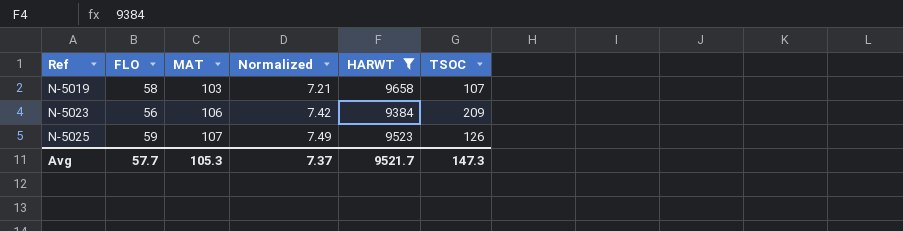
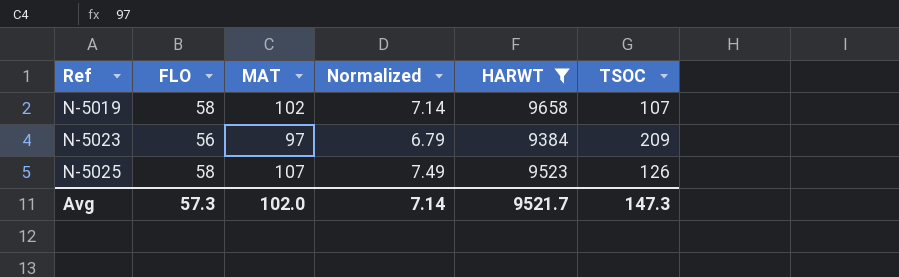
N-5019 | MAT: 103 -> 102
N-5019 | Normalized: 7.21 -> 7.14
N-5023 | MAT: 106 -> 97
N-5023 | Normalized: 7.42 -> 6.79
N-5025 | FLO: 59 -> 58
Avg | FLO: 57.7 -> 57.3
Avg | MAT: 105.3 -> 102.0
Avg | Normalized: 7.37 -> 7.14

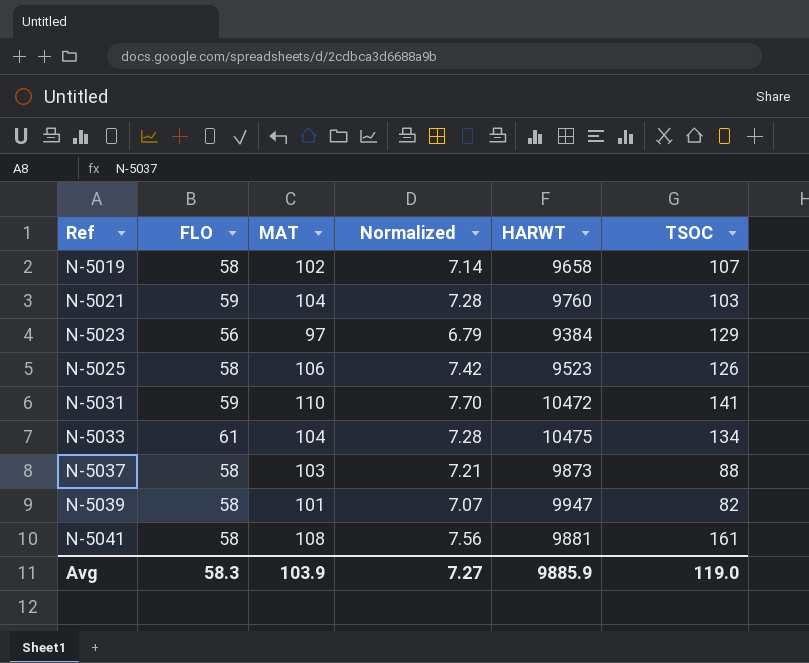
filter: HARWT <= 9658 -> none
N-5023 | TSOC: 209 -> 129
N-5025 | MAT: 107 -> 106
N-5025 | Normalized: 7.49 -> 7.42
Avg | FLO: 57.3 -> 58.3
Avg | MAT: 102.0 -> 103.9
Avg | Normalized: 7.14 -> 7.27
Avg | HARWT: 9521.7 -> 9885.9
Avg | TSOC: 147.3 -> 119.0

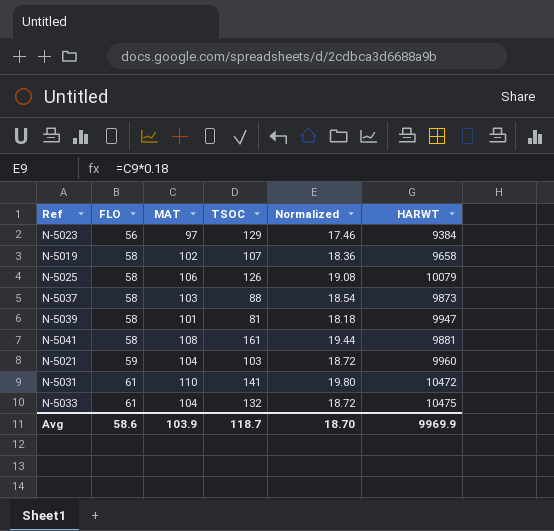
row order: Ref ascending -> FLO ascending
column TSOC | position: 6 -> 4
column Normalized | formula: [MAT] * 0.07 -> [MAT] * 0.18
N-5025 | HARWT: 9523 -> 10079
N-5039 | TSOC: 82 -> 81
N-5021 | HARWT: 9760 -> 9960
N-5031 | FLO: 59 -> 61
N-5033 | TSOC: 134 -> 132
Avg | FLO: 58.3 -> 58.6
Avg | TSOC: 119.0 -> 118.7
Avg | Normalized: 7.27 -> 18.70
Avg | HARWT: 9885.9 -> 9969.9

